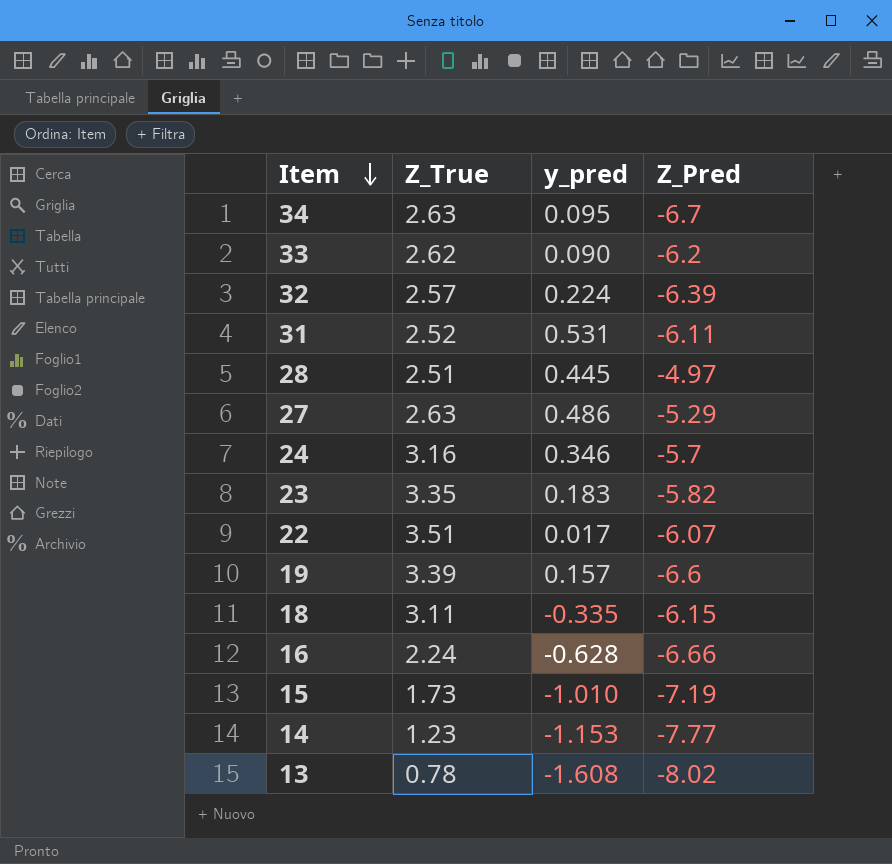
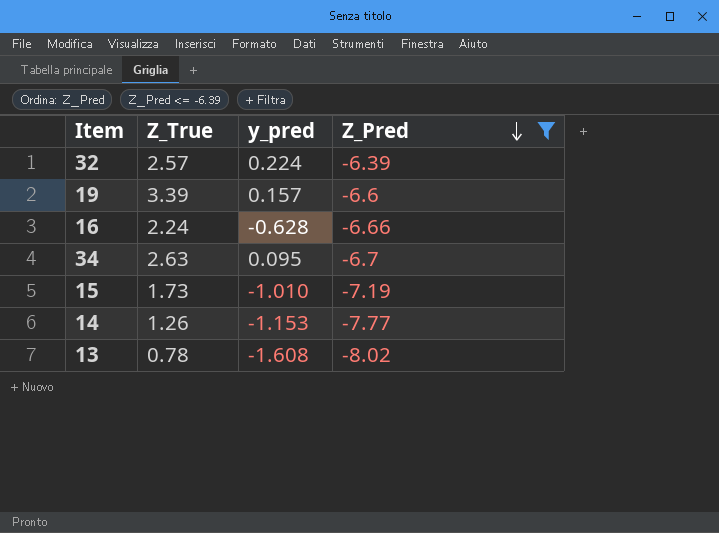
filter: none -> Z_Pred <= -6.39
row order: Item descending -> Z_Pred descending
14 | Z_True: 1.23 -> 1.26

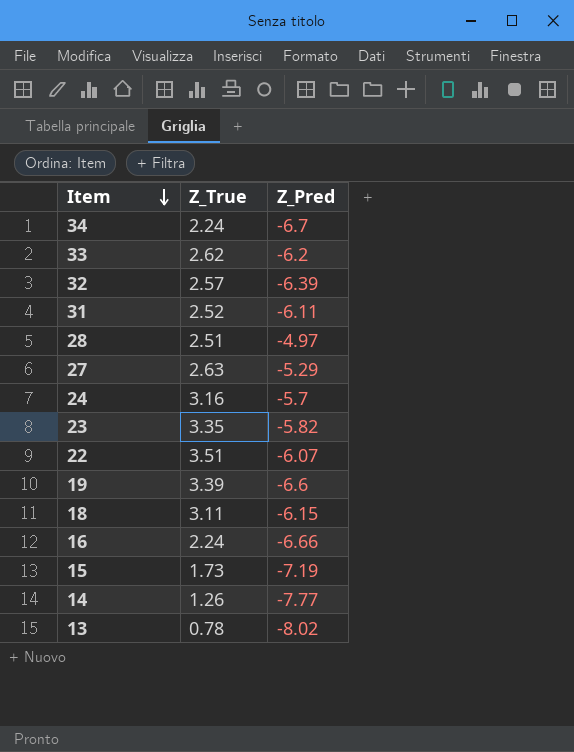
filter: Z_Pred <= -6.39 -> none
row order: Z_Pred descending -> Item descending
column y_pred | position: 3 -> none
34 | Z_True: 2.63 -> 2.24

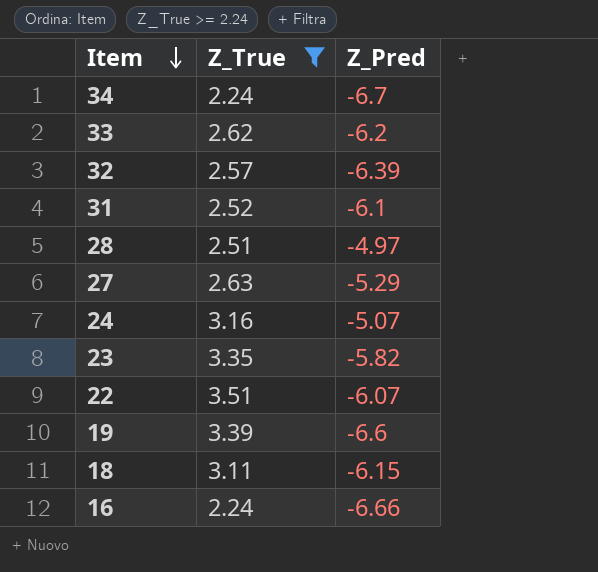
filter: none -> Z_True >= 2.24
31 | Z_Pred: -6.11 -> -6.1
24 | Z_Pred: -5.7 -> -5.07

